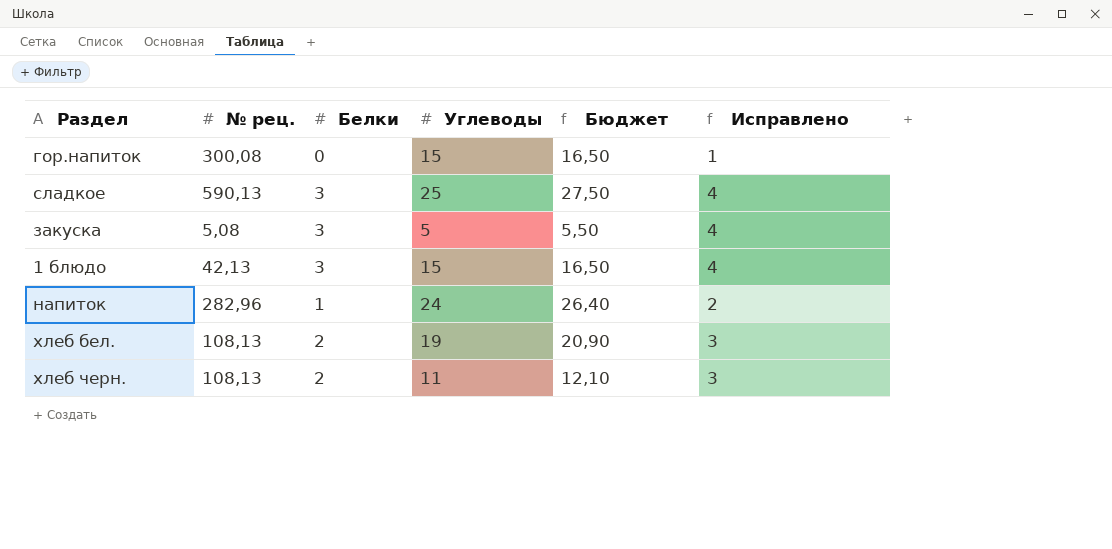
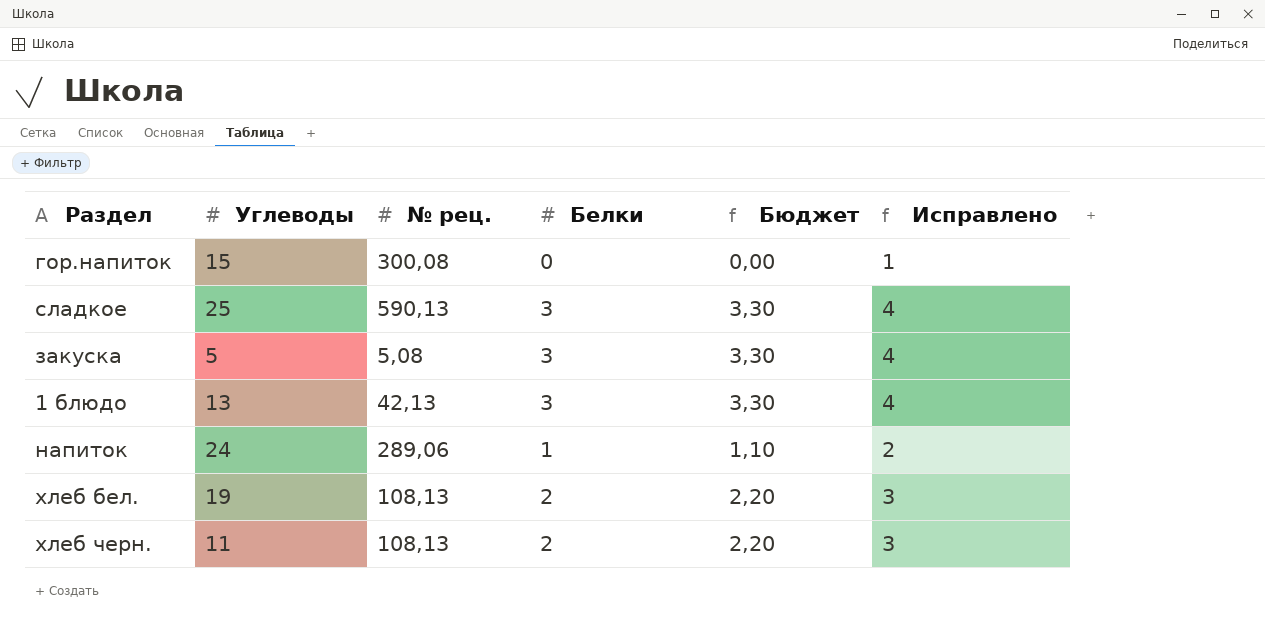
column Углеводы | position: 4 -> 2
column Бюджет | formula: [Углеводы] * 1,1 -> [Белки] * 1,1
1 блюдо | Углеводы: 15 -> 13
напиток | № рец.: 282,96 -> 289,06

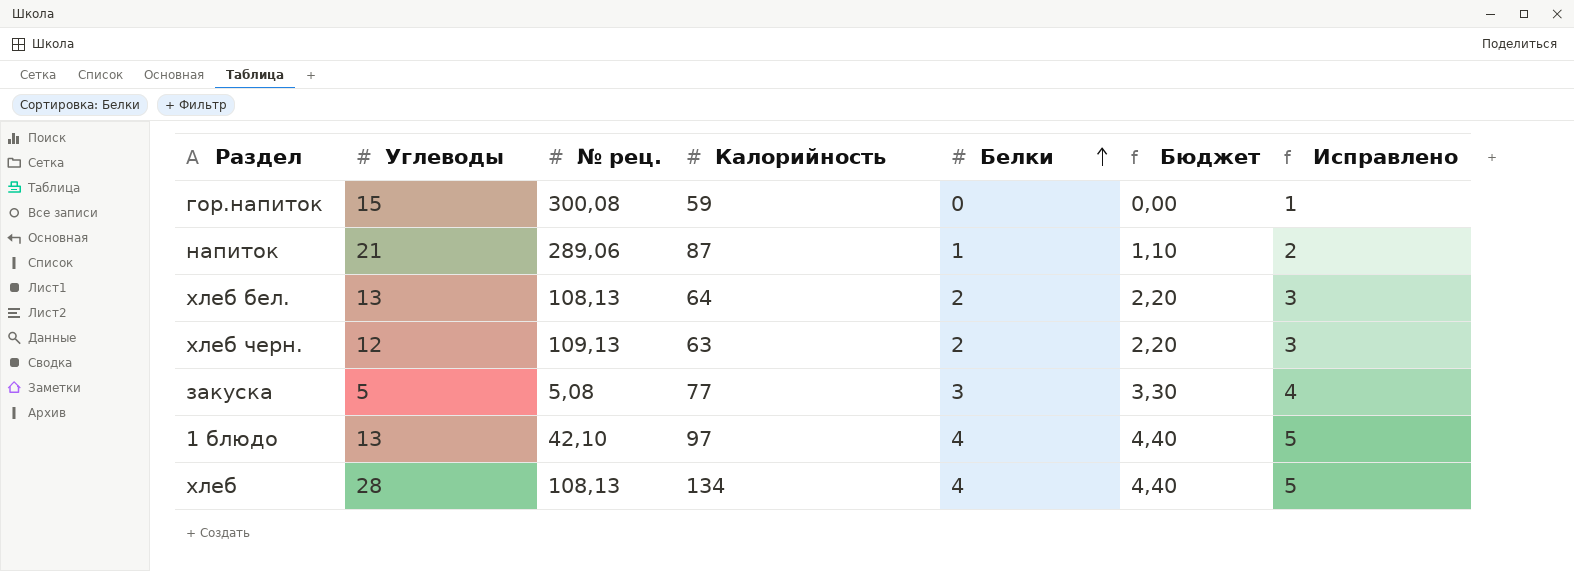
row order: none -> Белки ascending
column Калорийность | position: none -> 4
row сладкое: 25 | 590,13 | 3 | 3,30 | 4 -> none
напиток | Углеводы: 24 -> 21
хлеб бел. | Углеводы: 19 -> 13
хлеб черн. | Углеводы: 11 -> 12
хлеб черн. | № рец.: 108,13 -> 109,13
1 блюдо | № рец.: 42,13 -> 42,10
1 блюдо | Белки: 3 -> 4
1 блюдо | Бюджет: 3,30 -> 4,40
1 блюдо | Исправлено: 4 -> 5
row хлеб: none -> 28 | 108,13 | 134 | 4 | 4,40 | 5

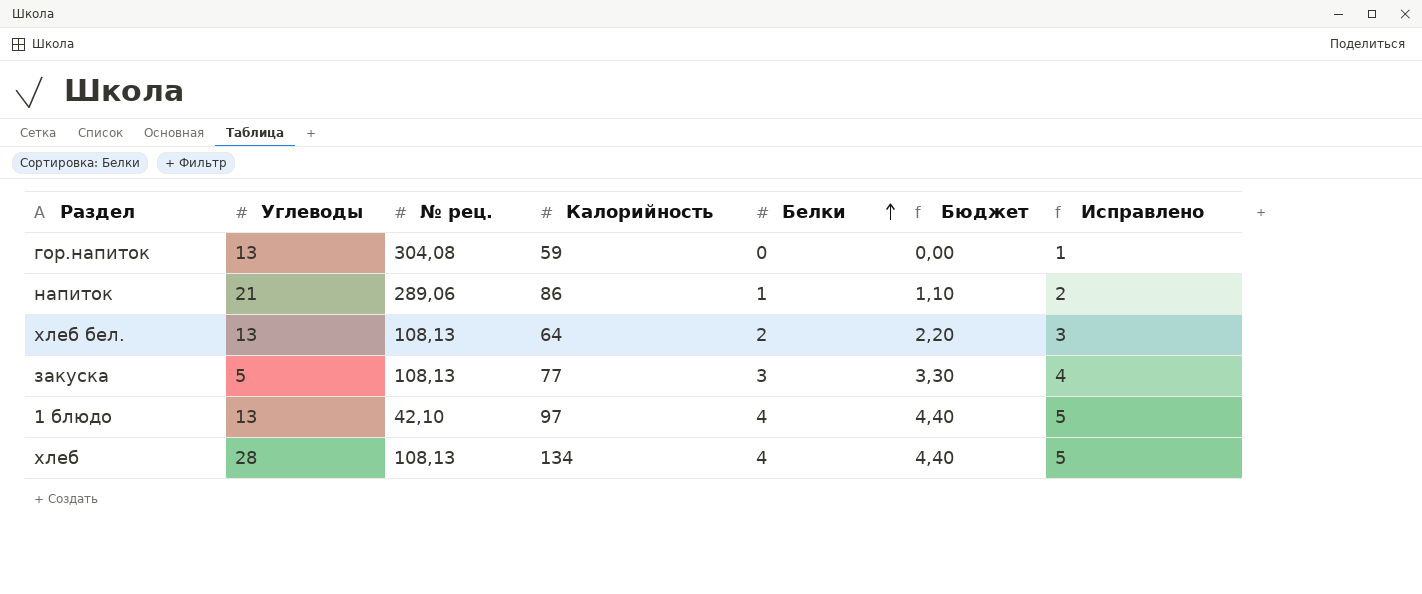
row хлеб черн.: 12 | 109,13 | 63 | 2 | 2,20 | 3 -> none
гор.напиток | Углеводы: 15 -> 13
гор.напиток | № рец.: 300,08 -> 304,08
напиток | Калорийность: 87 -> 86
закуска | № рец.: 5,08 -> 108,13

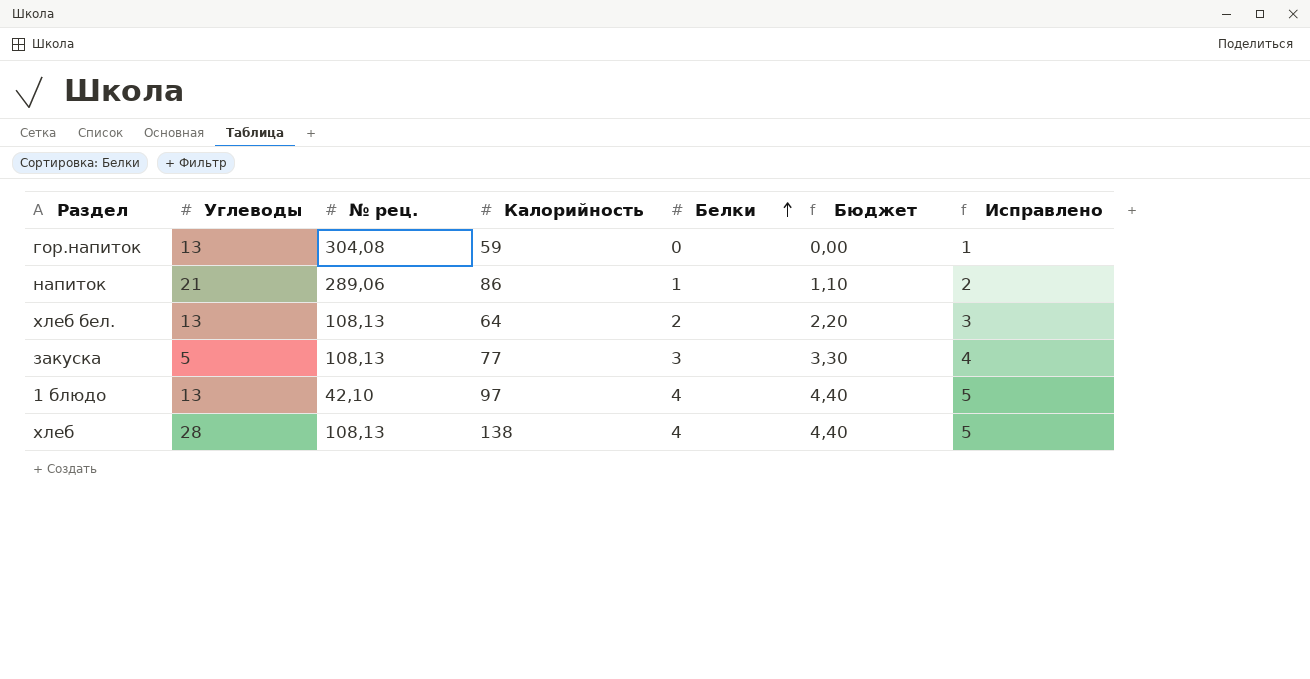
хлеб | Калорийность: 134 -> 138

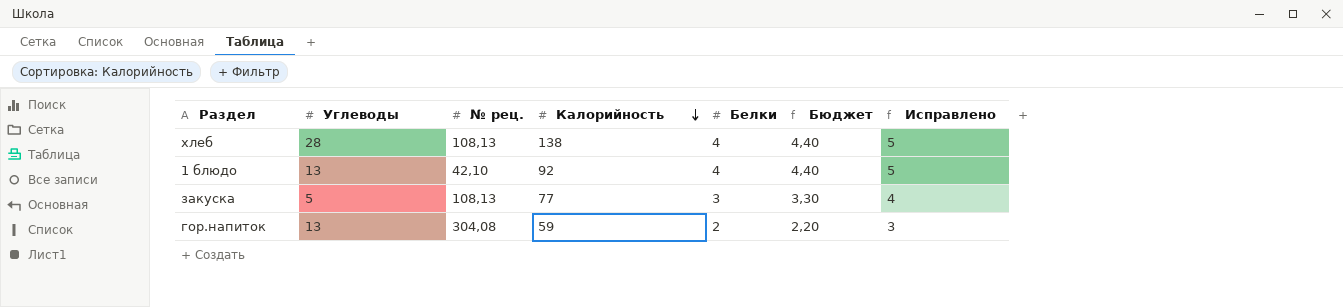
row order: Белки ascending -> Калорийность descending
row напиток: 21 | 289,06 | 86 | 1 | 1,10 | 2 -> none
row хлеб бел.: 13 | 108,13 | 64 | 2 | 2,20 | 3 -> none
1 блюдо | Калорийность: 97 -> 92
гор.напиток | Белки: 0 -> 2
гор.напиток | Бюджет: 0,00 -> 2,20
гор.напиток | Исправлено: 1 -> 3

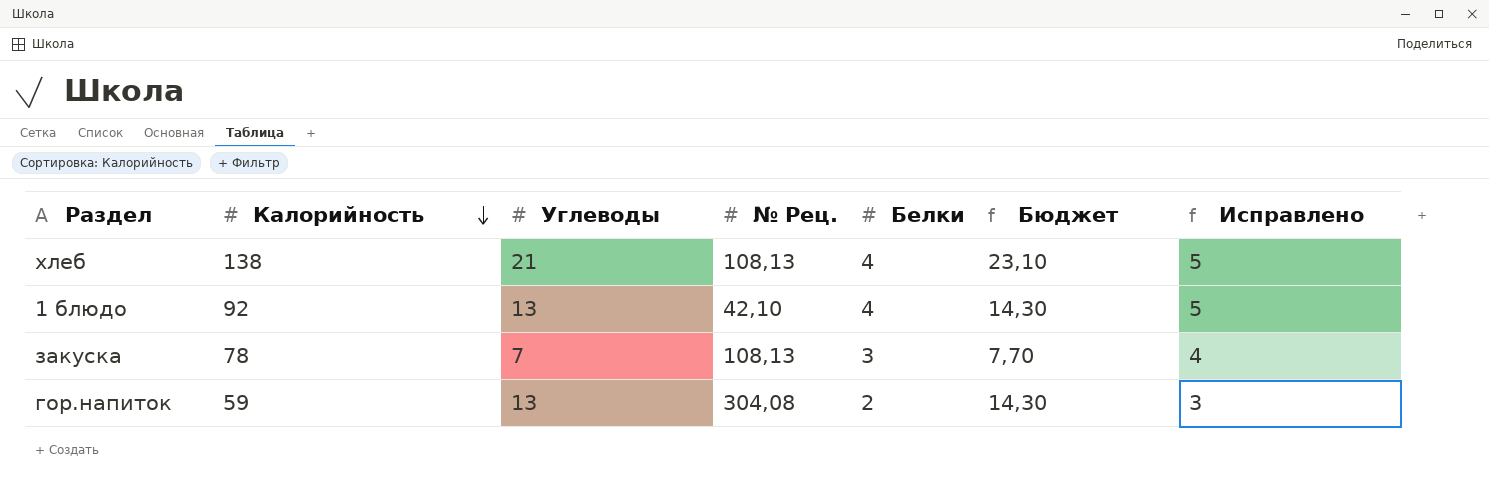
column Калорийность | position: 4 -> 2
column name: № рец. -> № Рец.
column Бюджет | formula: [Белки] * 1,1 -> [Углеводы] * 1,1
хлеб | Углеводы: 28 -> 21
закуска | Калорийность: 77 -> 78
закуска | Углеводы: 5 -> 7

